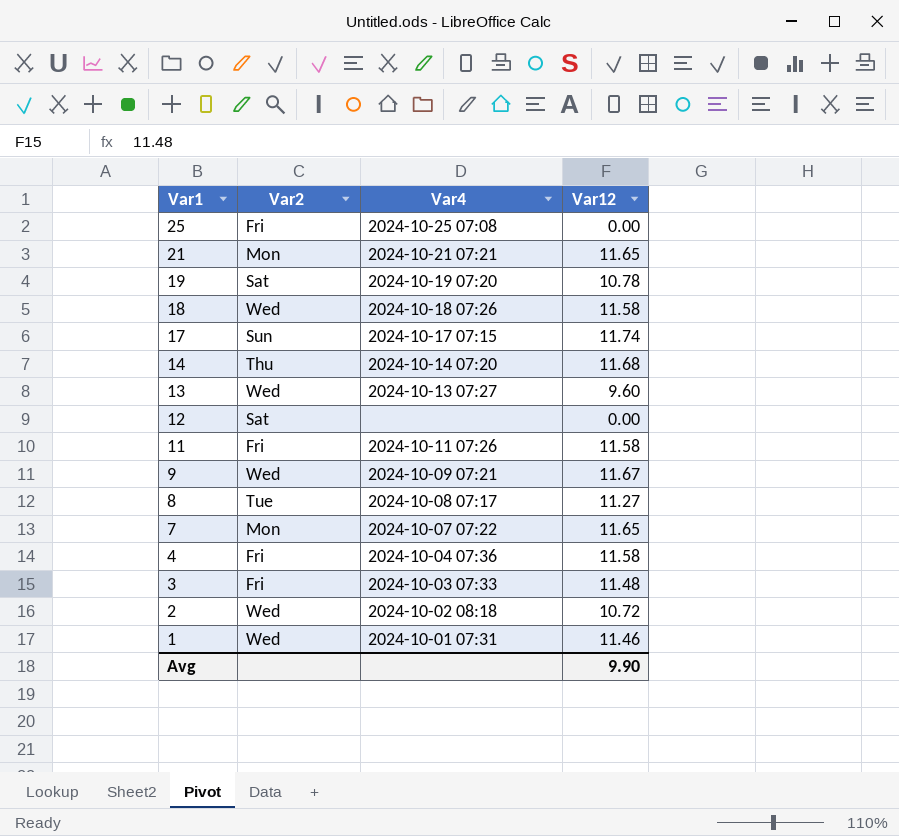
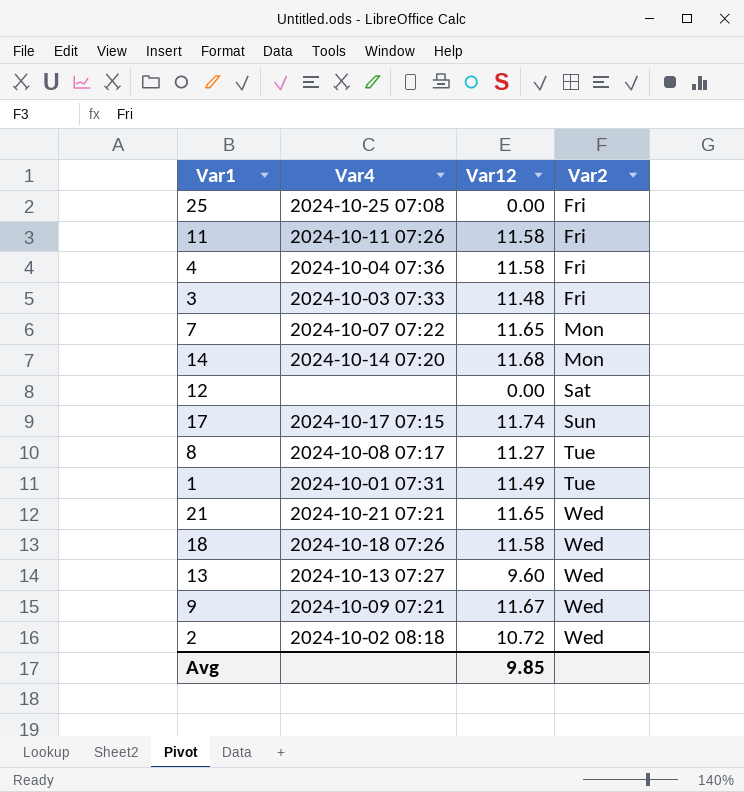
row order: Var1 descending -> Var2 ascending
column Var2 | position: 2 -> 4
row 19: Sat | 2024-10-19 07:20 | 10.78 -> none
14 | Var2: Thu -> Mon
1 | Var12: 11.46 -> 11.49
1 | Var2: Wed -> Tue
21 | Var2: Mon -> Wed
Avg | Var12: 9.90 -> 9.85

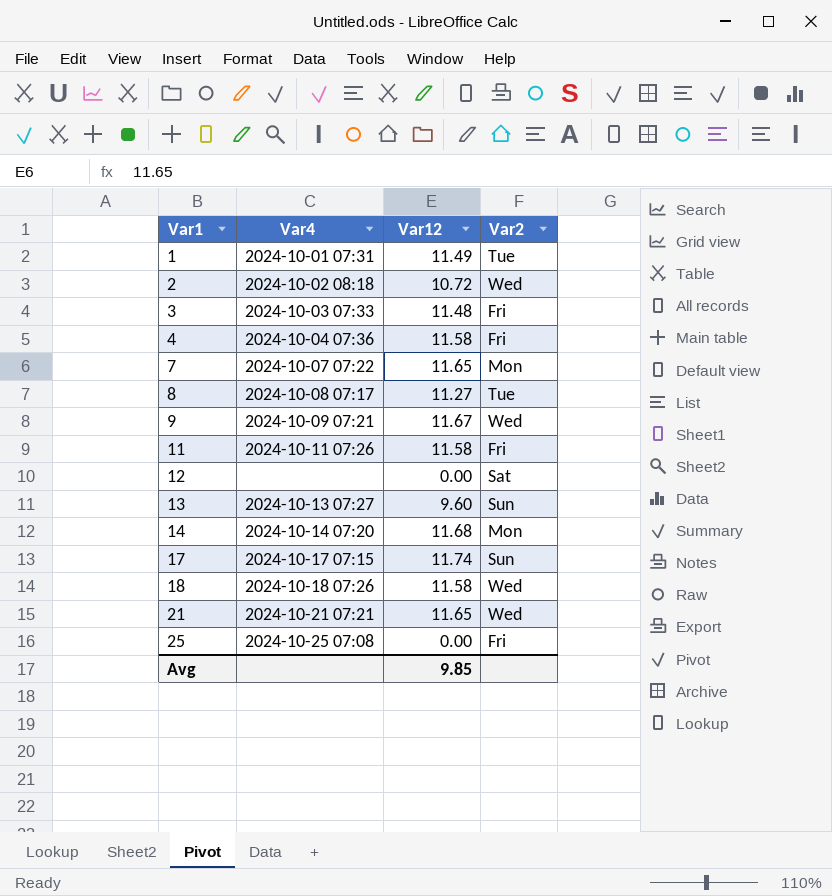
row order: Var2 ascending -> Var1 ascending
13 | Var2: Wed -> Sun

